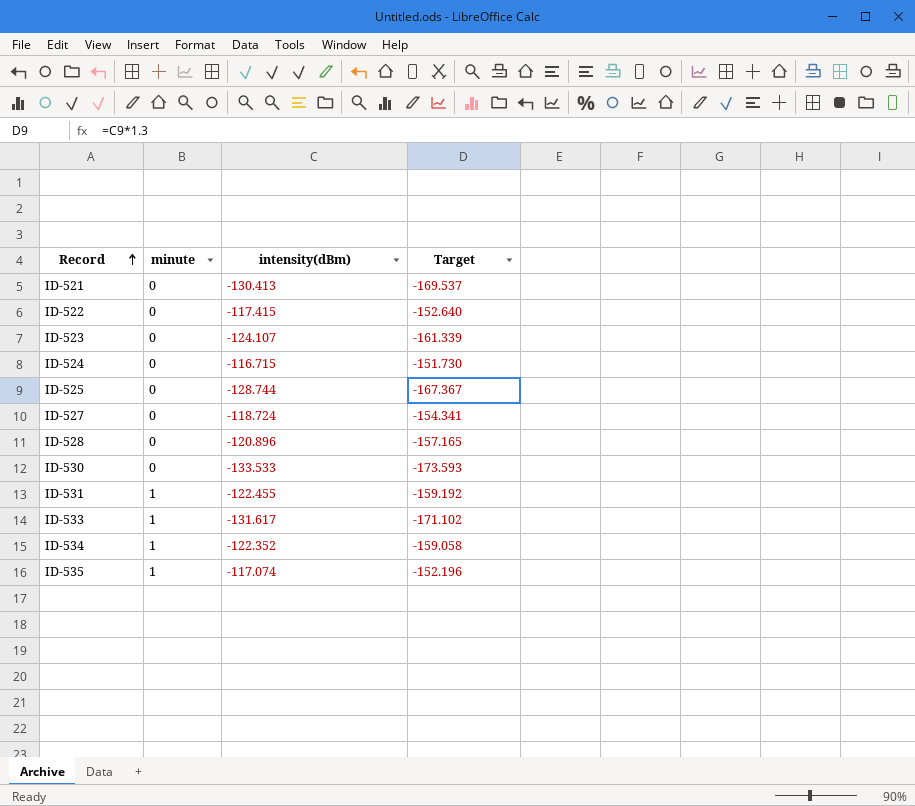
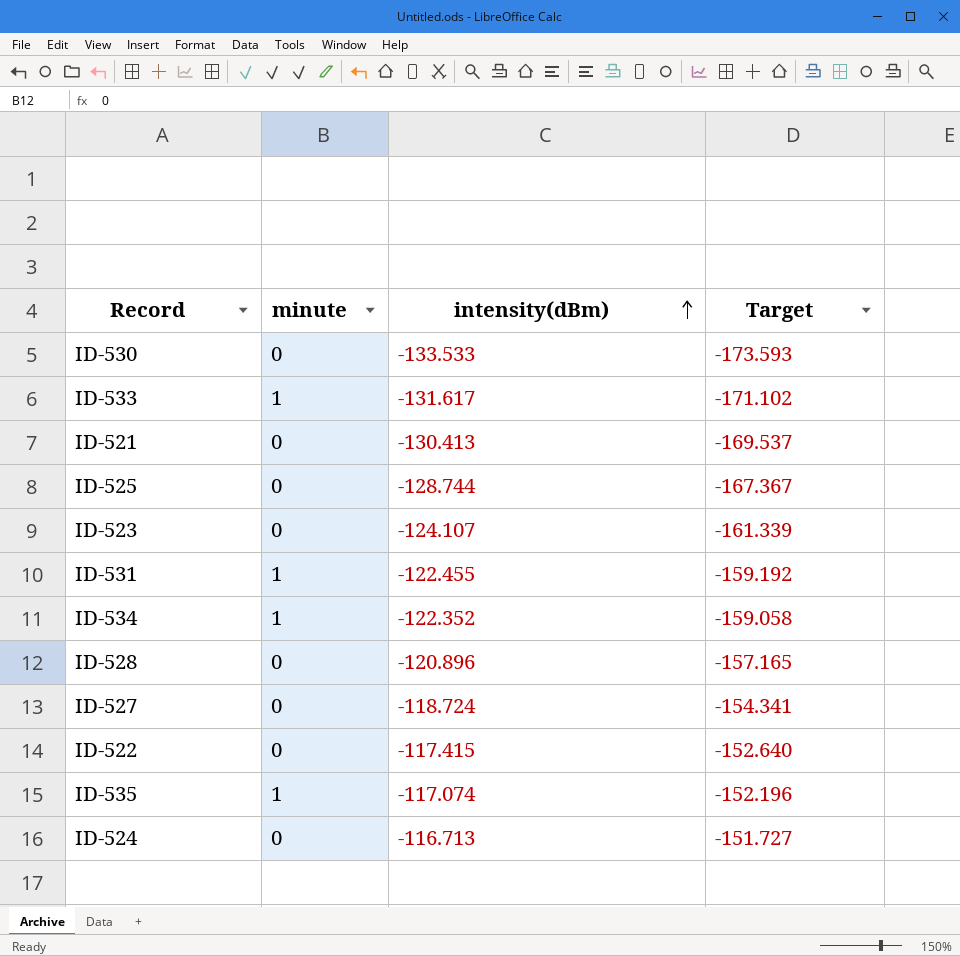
row order: Record ascending -> intensity(dBm) ascending
ID-524 | intensity(dBm): -116.715 -> -116.713
ID-524 | Target: -151.730 -> -151.727

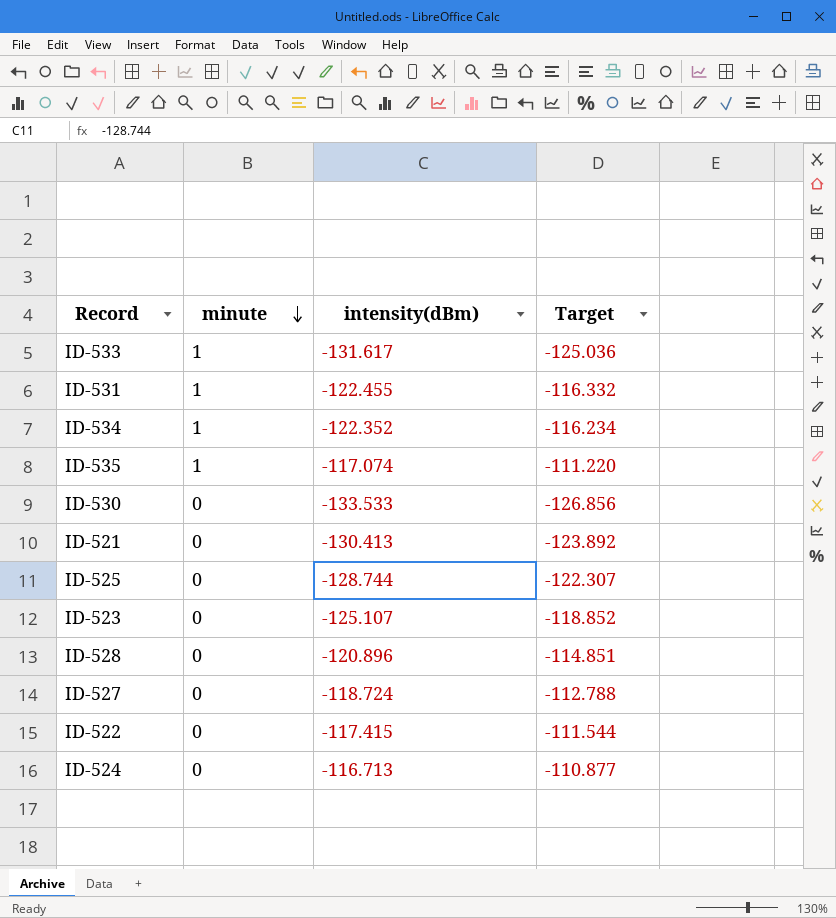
row order: intensity(dBm) ascending -> minute descending
column Target | formula: [intensity(dBm)] * 1.3 -> [intensity(dBm)] * 0.95
ID-523 | intensity(dBm): -124.107 -> -125.107

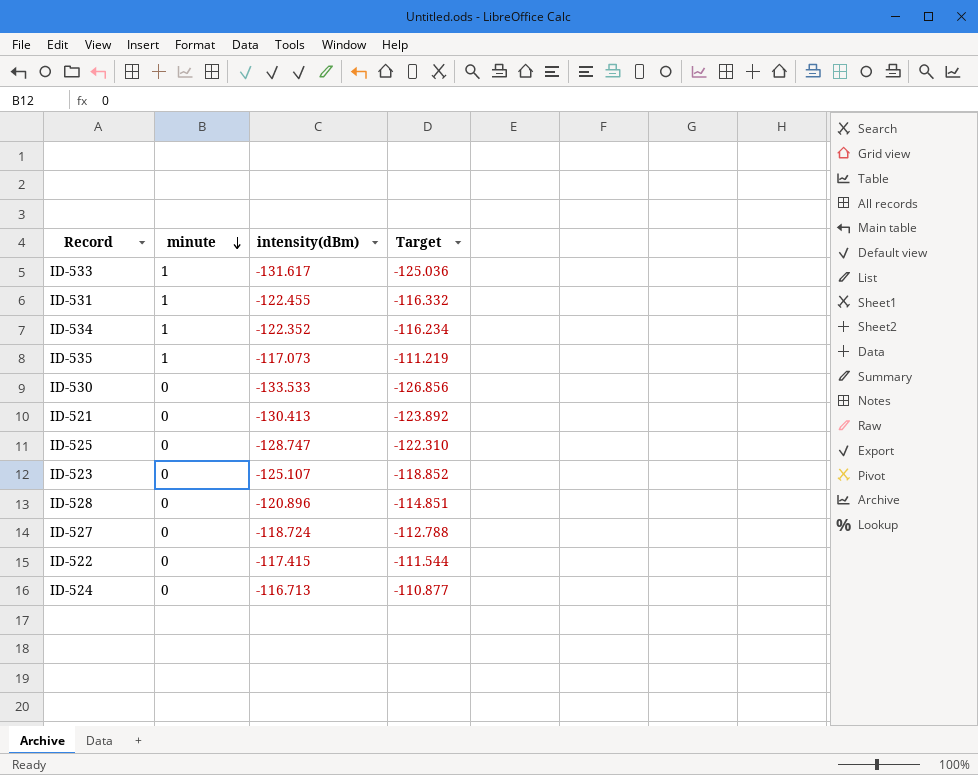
ID-535 | intensity(dBm): -117.074 -> -117.073
ID-535 | Target: -111.220 -> -111.219
ID-525 | intensity(dBm): -128.744 -> -128.747
ID-525 | Target: -122.307 -> -122.310

